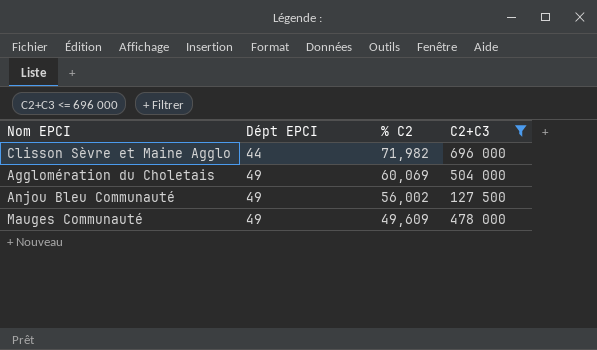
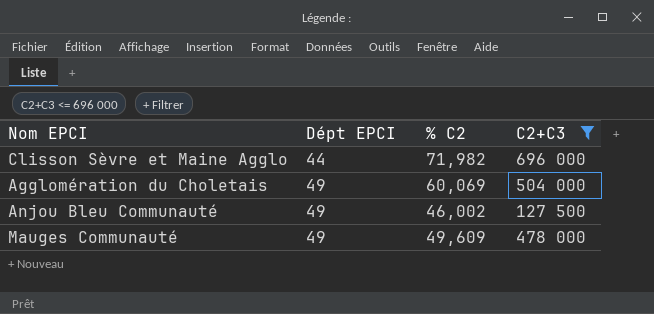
Anjou Bleu Communauté | % C2: 56,002 -> 46,002

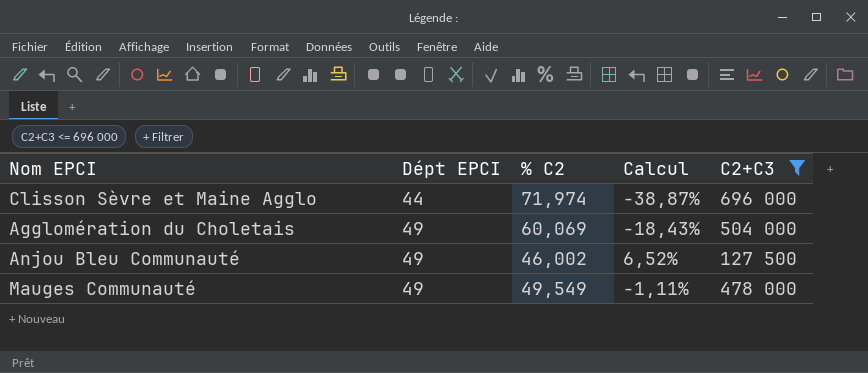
column Calcul | formula: none -> ([Dépt EPCI] - [% C2]) / [% C2]
Clisson Sèvre et Maine Agglo | % C2: 71,982 -> 71,974
Mauges Communauté | % C2: 49,609 -> 49,549

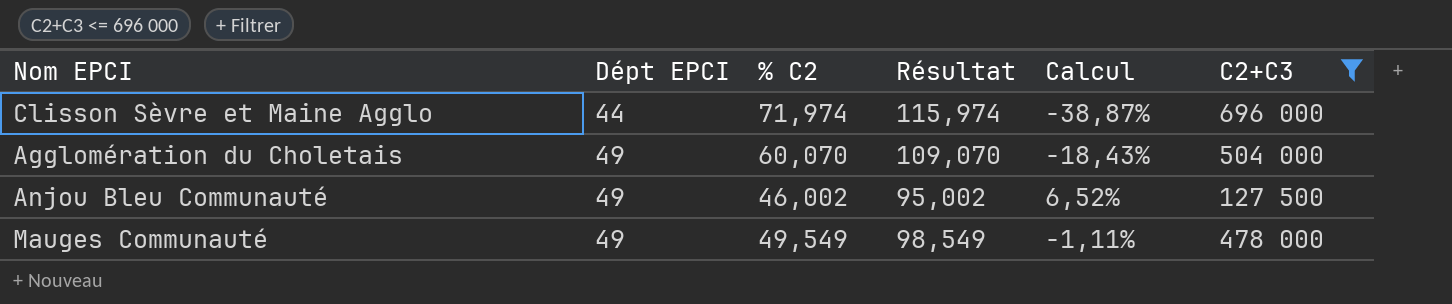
column Résultat | formula: none -> [Dépt EPCI] + [% C2]
Agglomération du Choletais | % C2: 60,069 -> 60,070

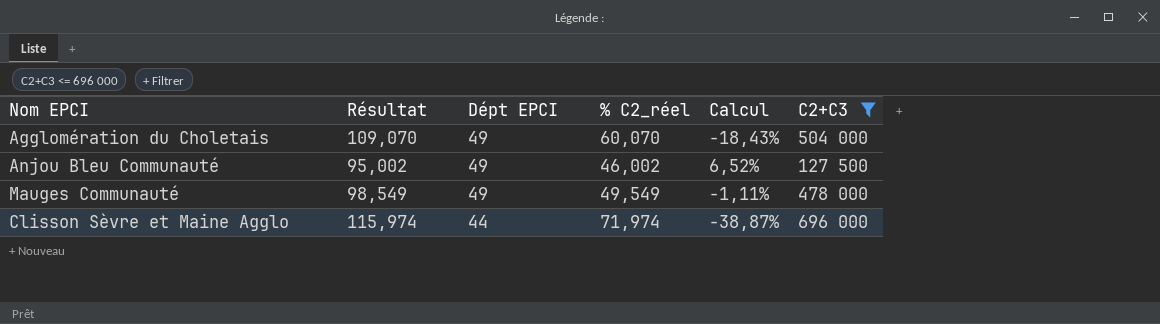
row order: Dépt EPCI ascending -> Dépt EPCI descending
column Résultat | position: 4 -> 2
column name: % C2 -> % C2_réel

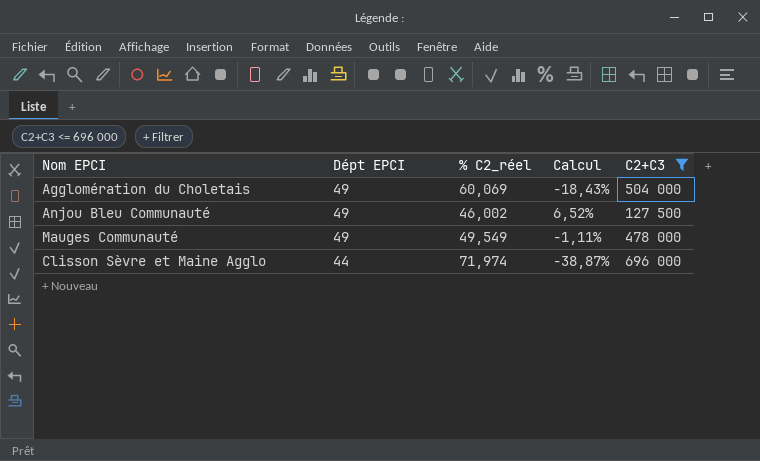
column Résultat | formula: [Dépt EPCI] + [% C2_réel] -> none
Agglomération du Choletais | % C2_réel: 60,070 -> 60,069

